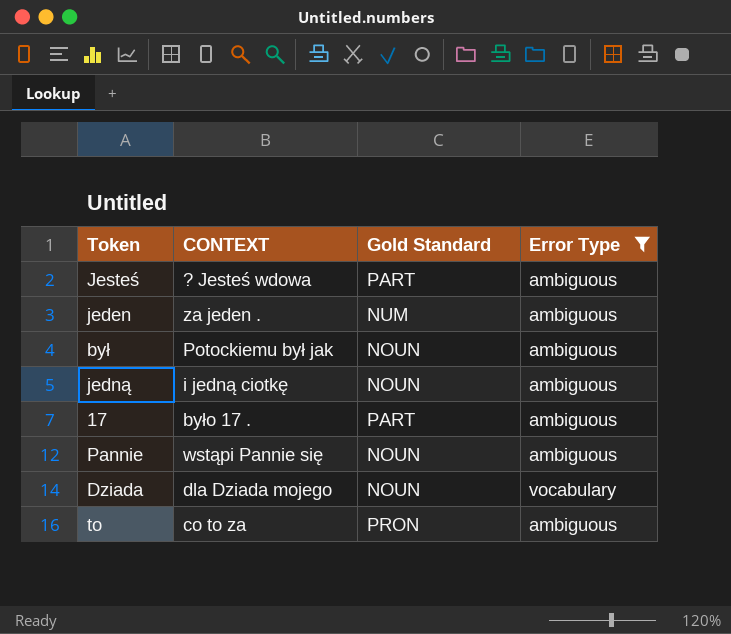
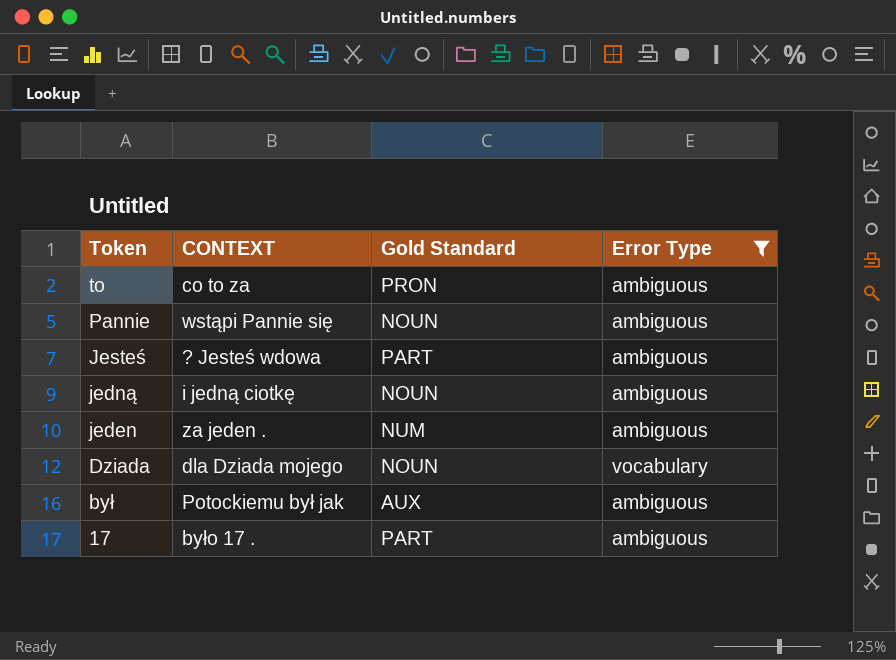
row order: none -> Token descending
był | Gold Standard: NOUN -> AUX

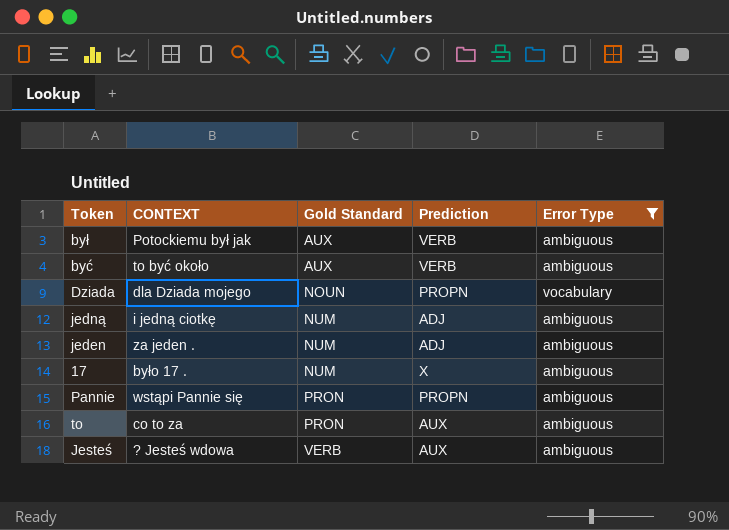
row order: Token descending -> Gold Standard ascending
column Prediction | position: none -> 4
row być: none -> to być około | AUX | VERB | ambiguous
jedną | Gold Standard: NOUN -> NUM
17 | Gold Standard: PART -> NUM
Pannie | Gold Standard: NOUN -> PRON
Jesteś | Gold Standard: PART -> VERB

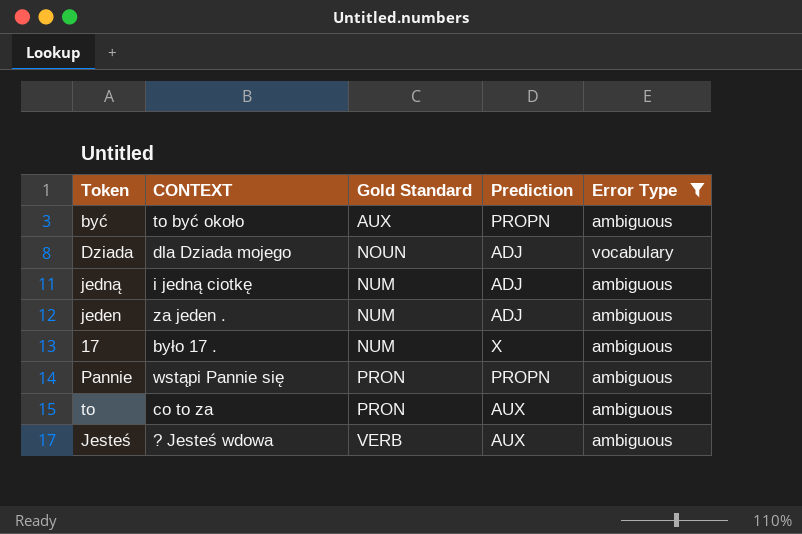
row był: Potockiemu był jak | AUX | VERB | ambiguous -> none
być | Prediction: VERB -> PROPN
Dziada | Prediction: PROPN -> ADJ

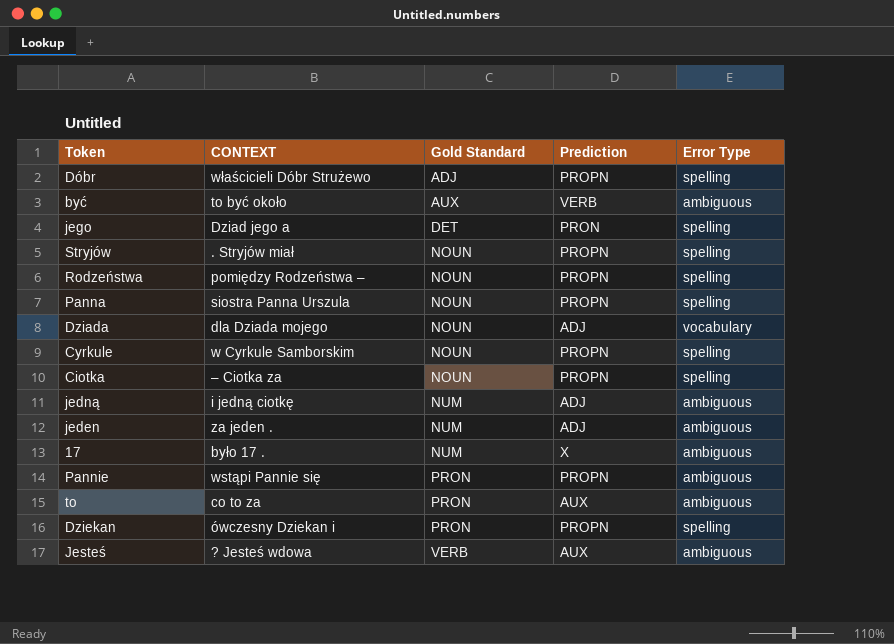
filter: Error Type != spelling -> none
być | Prediction: PROPN -> VERB

